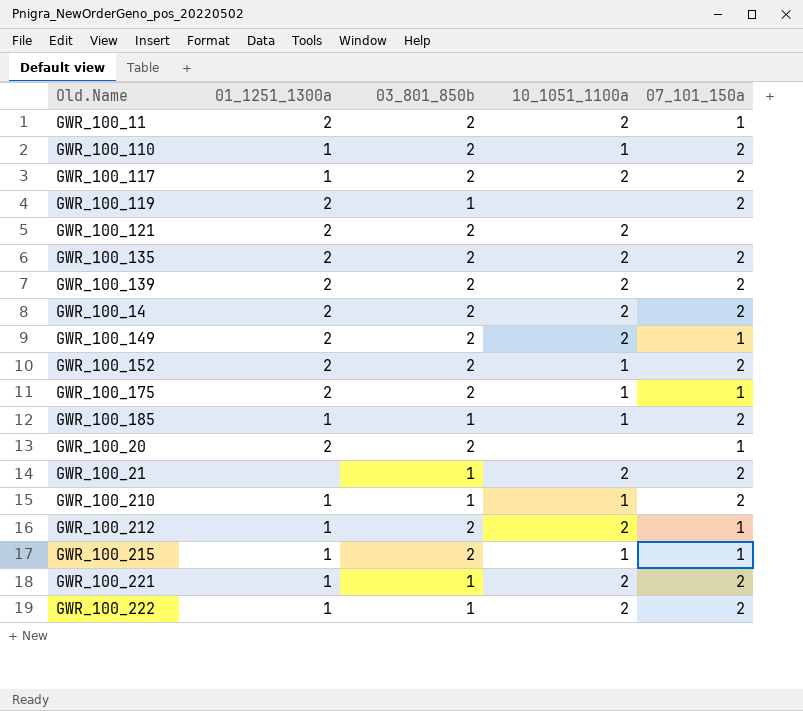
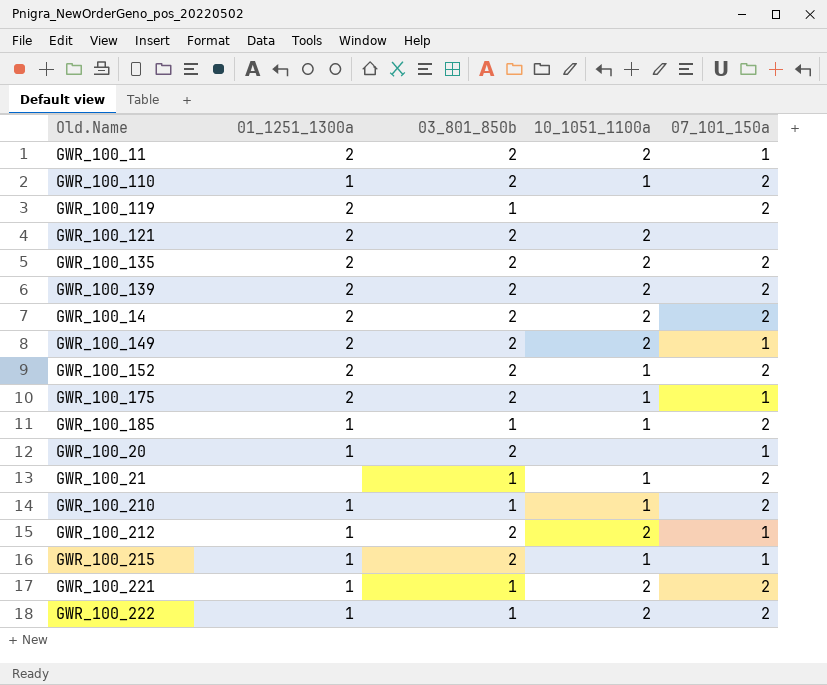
row GWR_100_117: 1 | 2 | 2 | 2 -> none
GWR_100_20 | 01_1251_1300a: 2 -> 1
GWR_100_21 | 10_1051_1100a: 2 -> 1

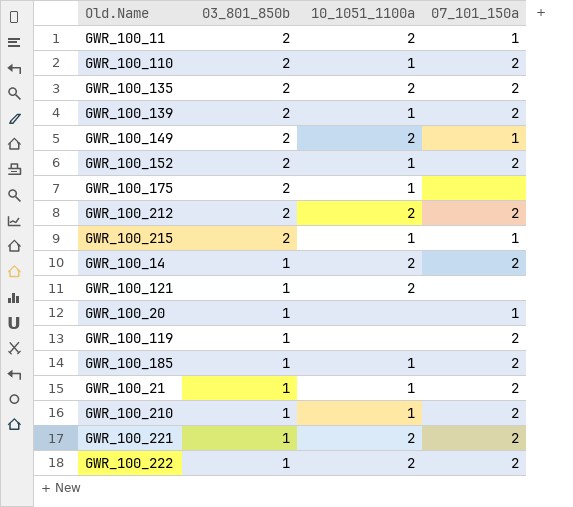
row order: none -> 03_801_850b descending
column 01_1251_1300a | position: 2 -> none
GWR_100_139 | 10_1051_1100a: 2 -> 1
GWR_100_175 | 07_101_150a: 1 -> none
GWR_100_212 | 07_101_150a: 1 -> 2
GWR_100_14 | 03_801_850b: 2 -> 1
GWR_100_121 | 03_801_850b: 2 -> 1
GWR_100_20 | 03_801_850b: 2 -> 1

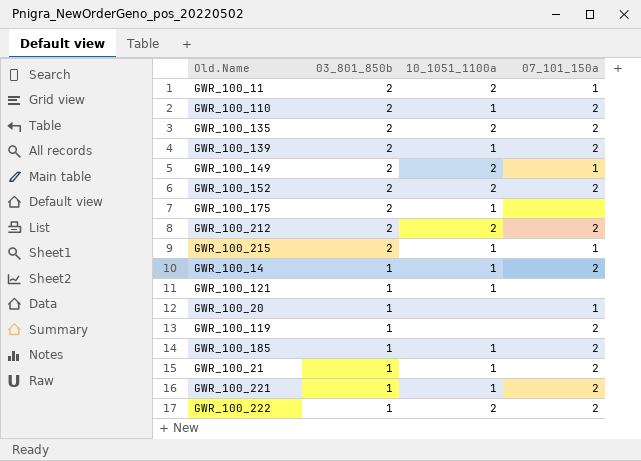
row GWR_100_210: 1 | 1 | 2 -> none
GWR_100_152 | 10_1051_1100a: 1 -> 2
GWR_100_14 | 10_1051_1100a: 2 -> 1
GWR_100_121 | 10_1051_1100a: 2 -> 1
GWR_100_221 | 10_1051_1100a: 2 -> 1

